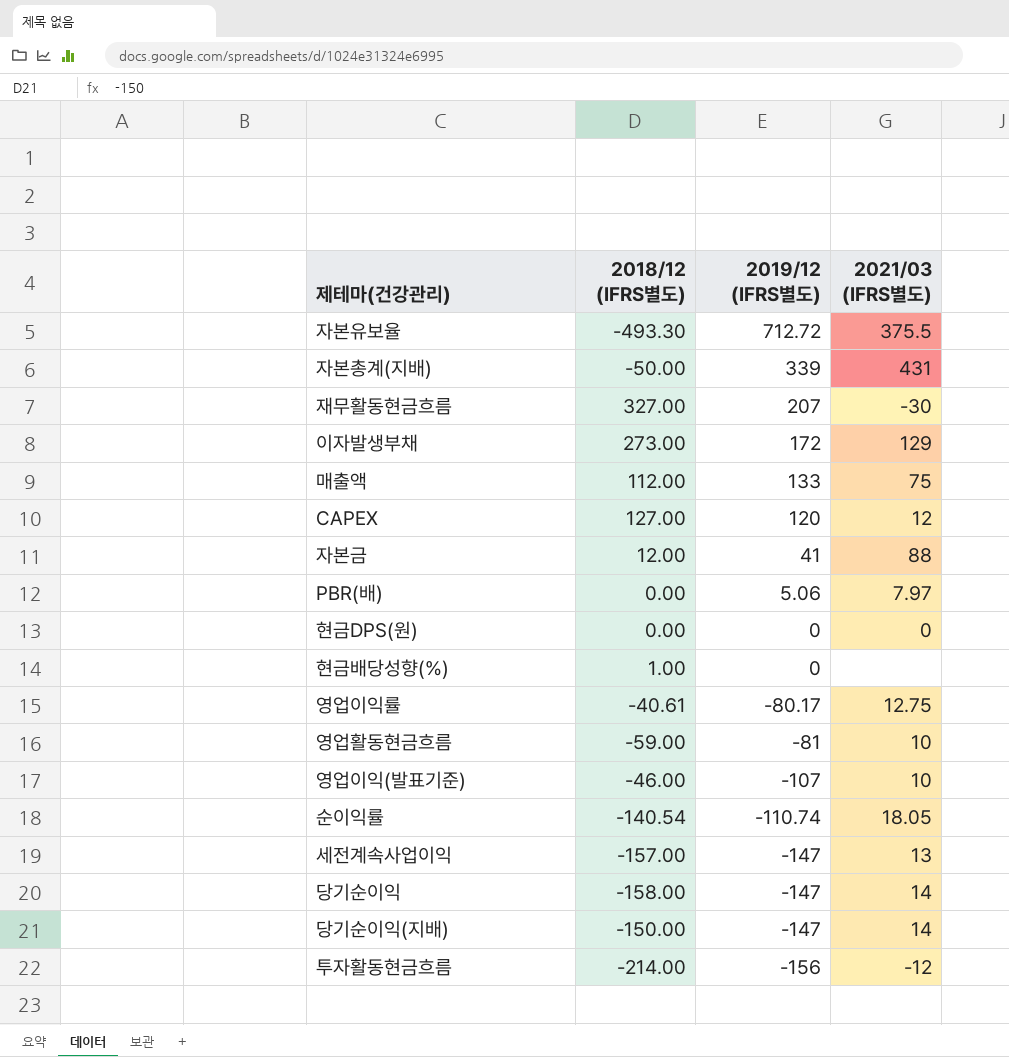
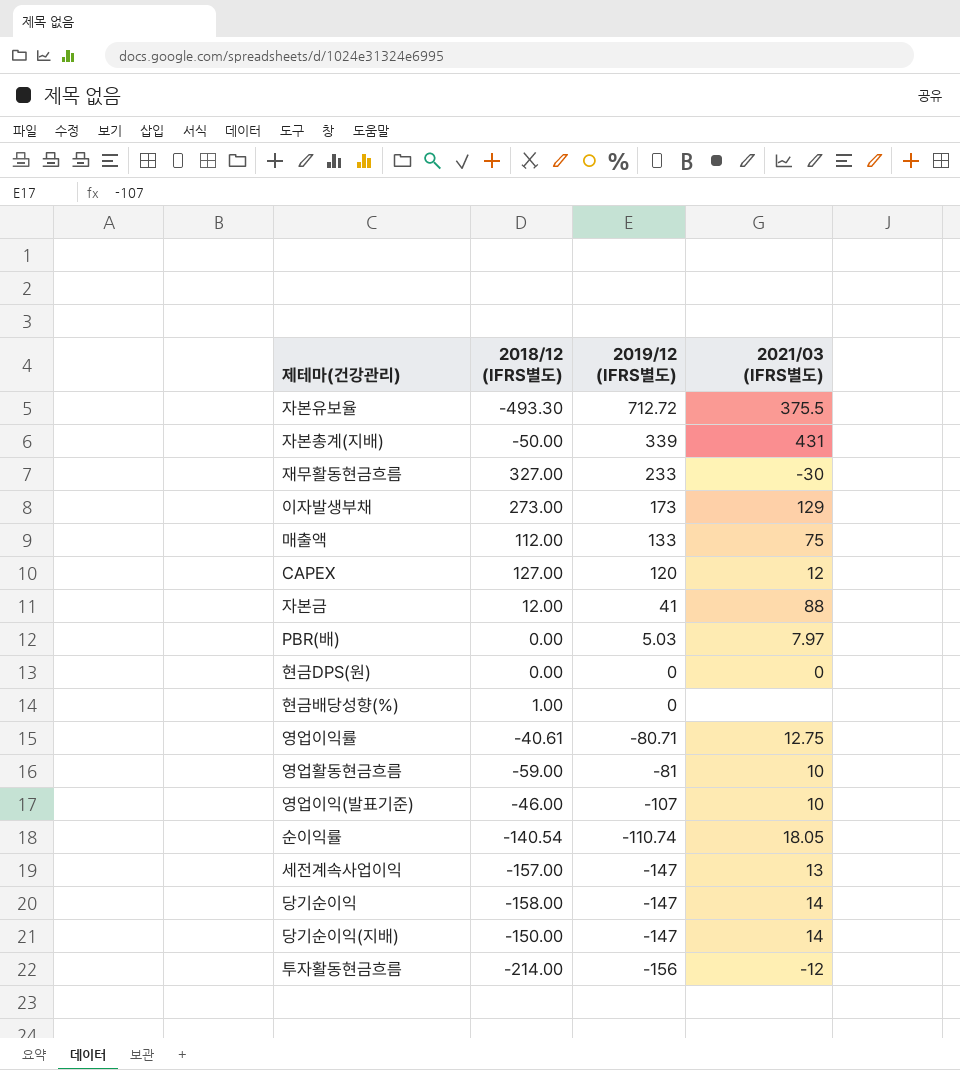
재무활동현금흐름 | 2019/12 (IFRS별도): 207 -> 233
이자발생부채 | 2019/12 (IFRS별도): 172 -> 173
PBR(배) | 2019/12 (IFRS별도): 5.06 -> 5.03
영업이익률 | 2019/12 (IFRS별도): -80.17 -> -80.71

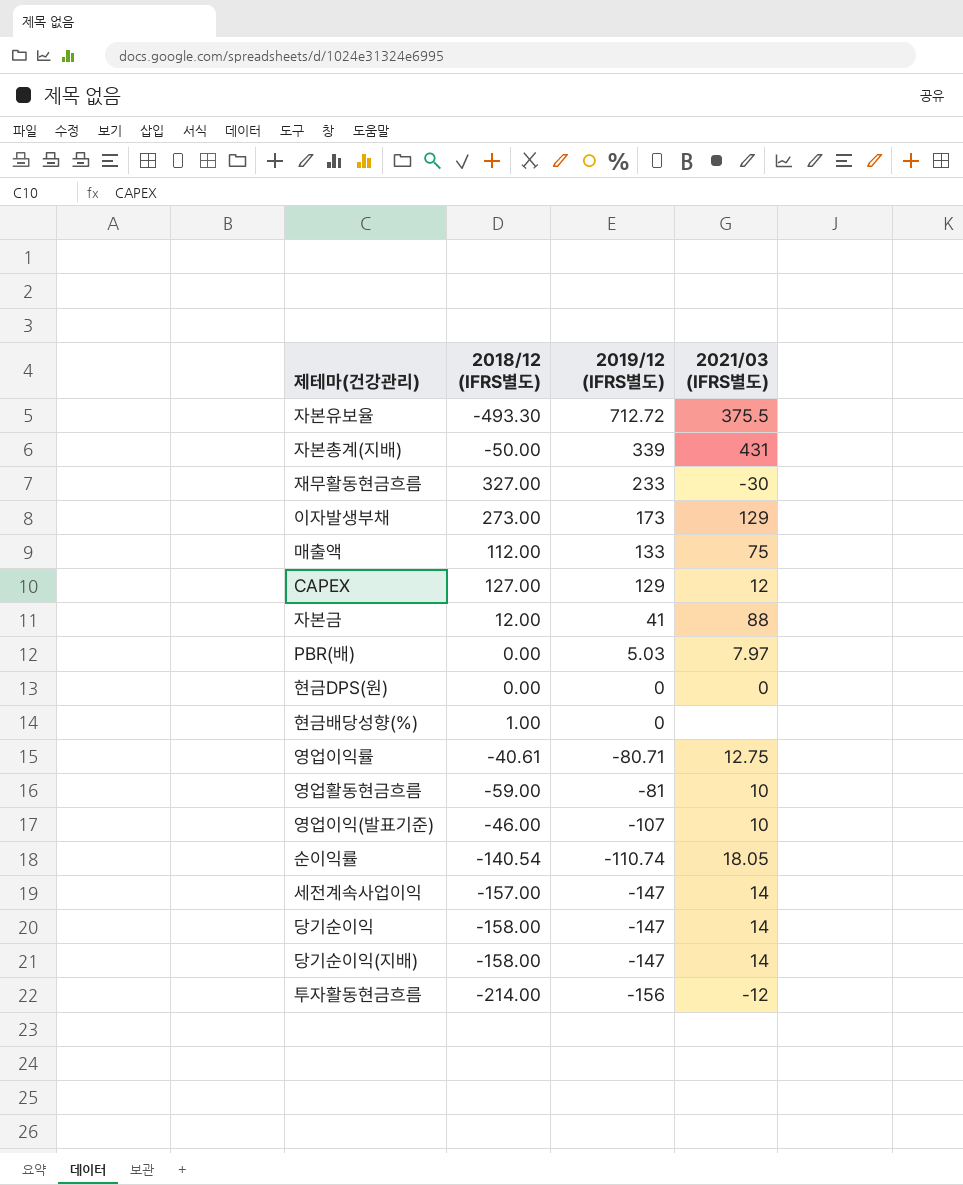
CAPEX | 2019/12 (IFRS별도): 120 -> 129
세전계속사업이익 | 2021/03 (IFRS별도): 13 -> 14
당기순이익(지배) | 2018/12 (IFRS별도): -150.00 -> -158.00

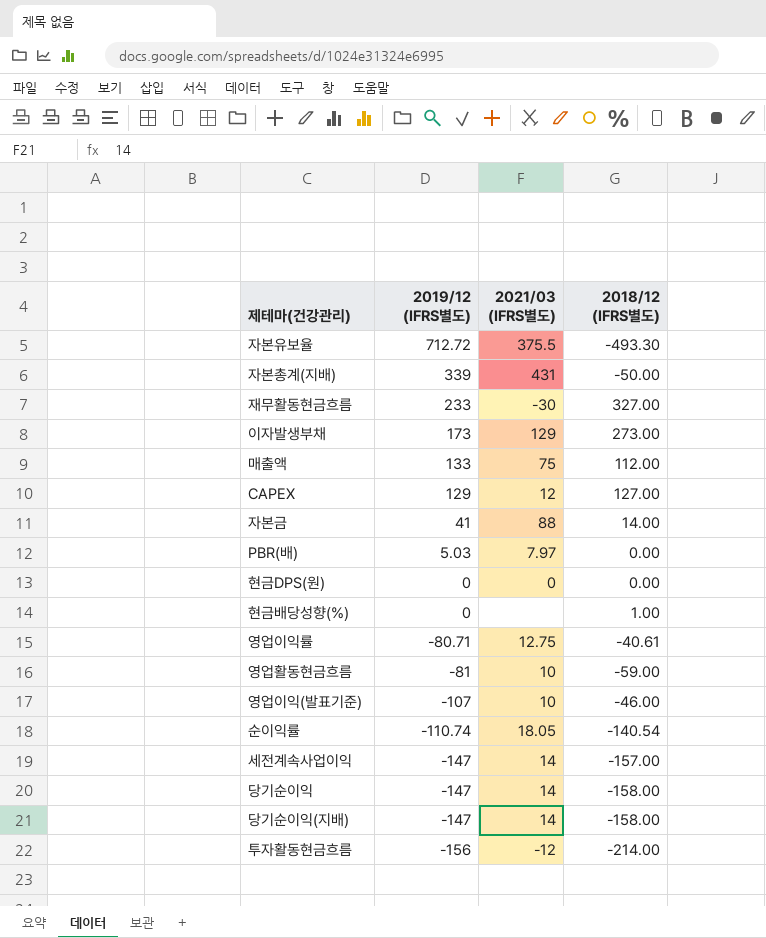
column 2018/12 (IFRS별도) | position: 2 -> 4
자본금 | 2018/12 (IFRS별도): 12.00 -> 14.00

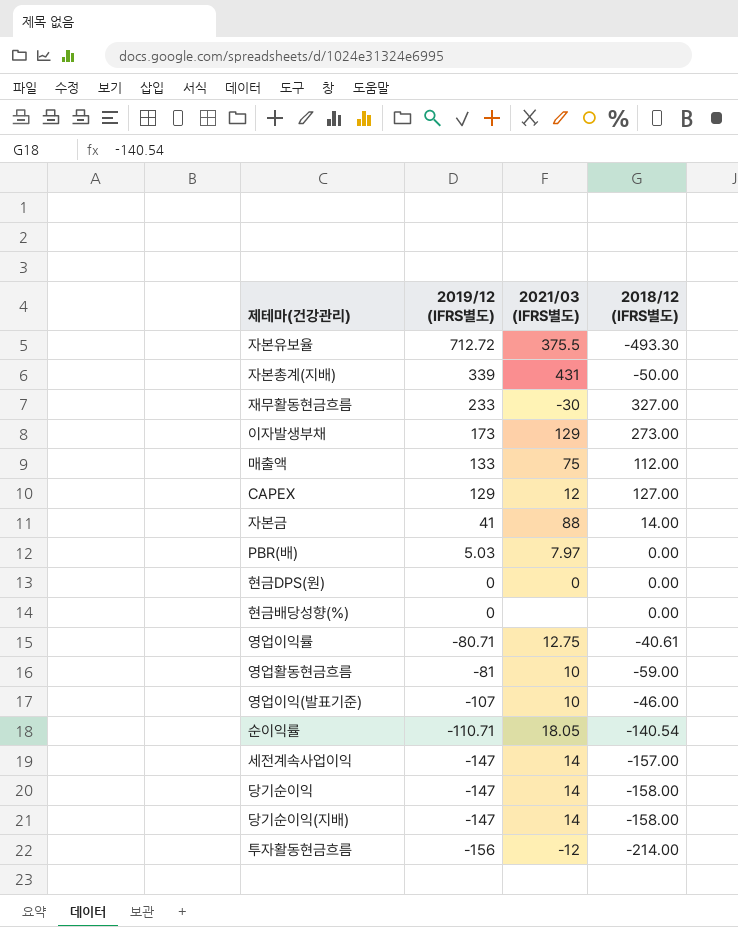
현금배당성향(%) | 2018/12 (IFRS별도): 1.00 -> 0.00
순이익률 | 2019/12 (IFRS별도): -110.74 -> -110.71

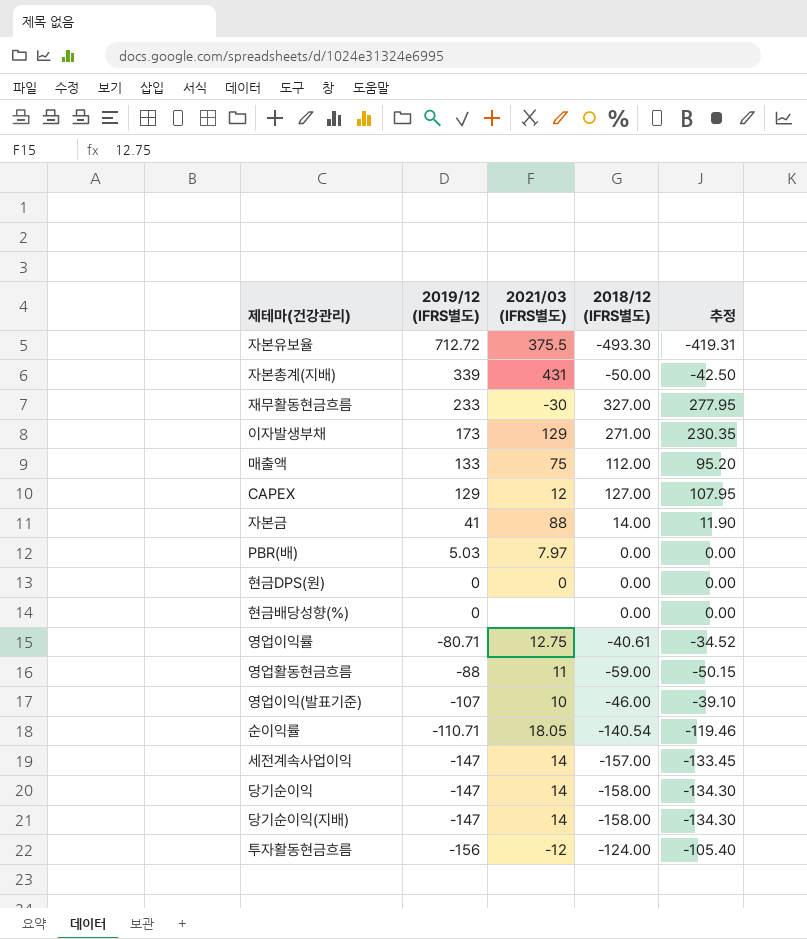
column 추정 | formula: none -> [2018/12 (IFRS별도)] * 0.85
이자발생부채 | 2018/12 (IFRS별도): 273.00 -> 271.00
영업활동현금흐름 | 2019/12 (IFRS별도): -81 -> -88
영업활동현금흐름 | 2021/03 (IFRS별도): 10 -> 11
투자활동현금흐름 | 2018/12 (IFRS별도): -214.00 -> -124.00

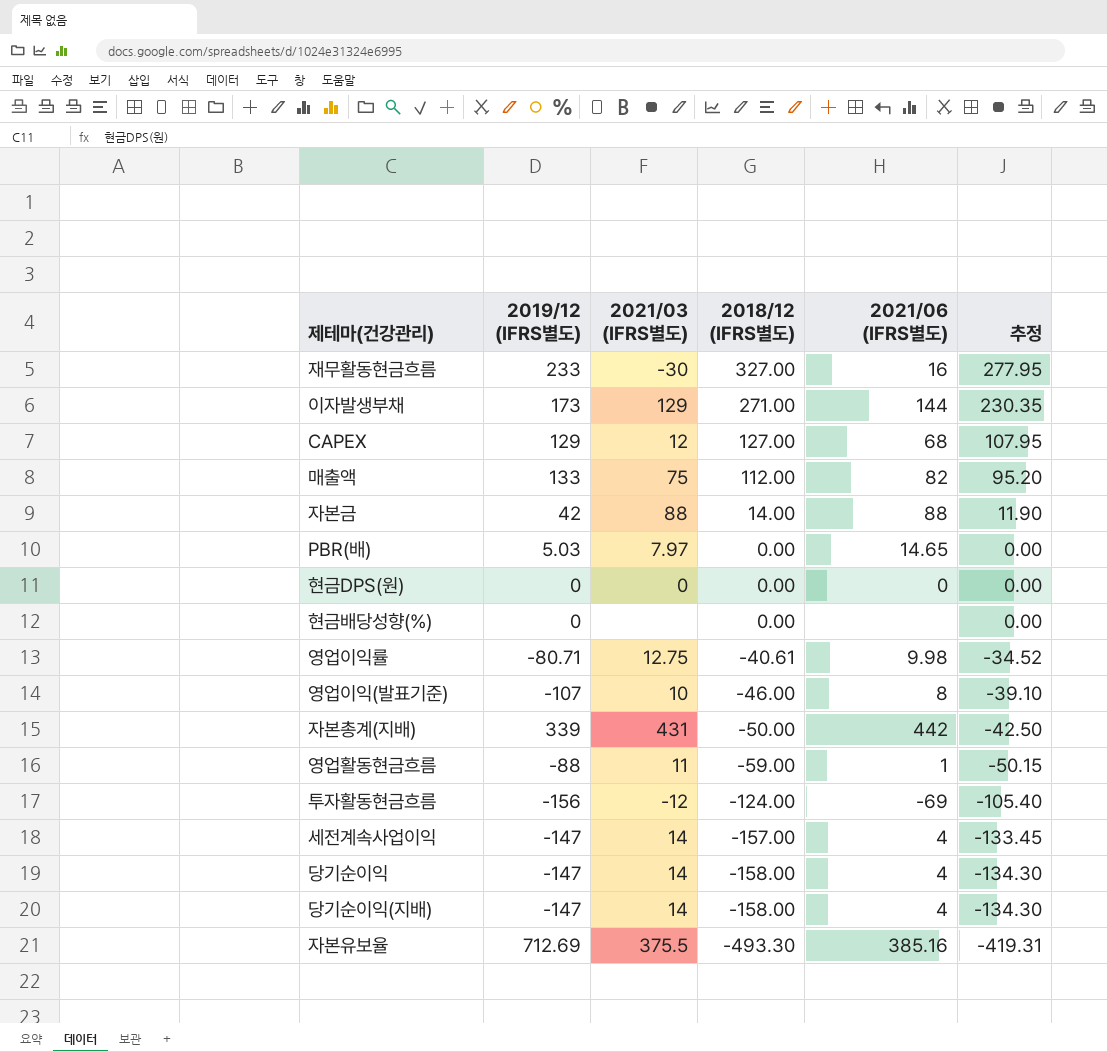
row order: 2019/12 (IFRS별도) descending -> 2018/12 (IFRS별도) descending
column 2021/06 (IFRS별도) | position: none -> 5
row 순이익률: -110.71 | 18.05 | -140.54 | -119.46 -> none
자본금 | 2019/12 (IFRS별도): 41 -> 42
자본유보율 | 2019/12 (IFRS별도): 712.72 -> 712.69

